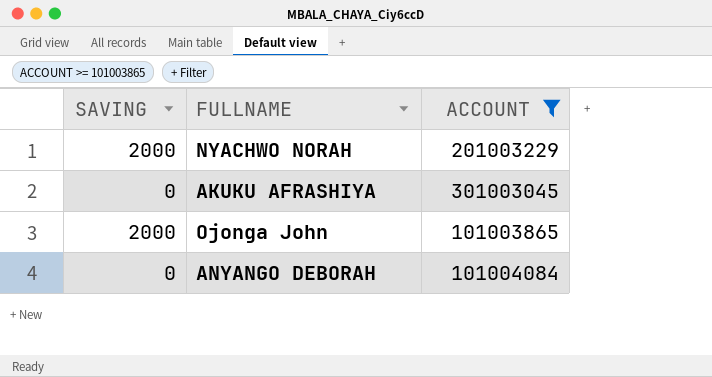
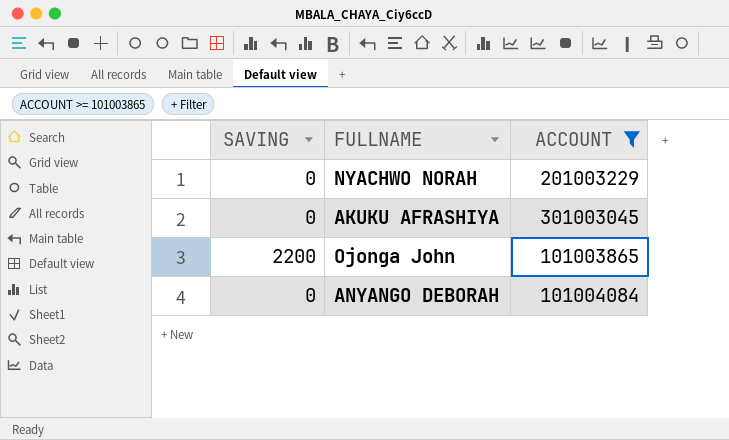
NYACHWO NORAH | SAVING: 2000 -> 0
Ojonga John | SAVING: 2000 -> 2200

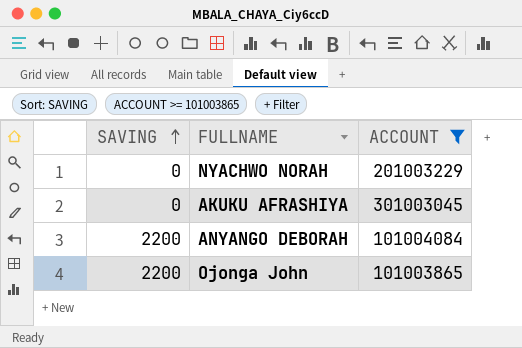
row order: none -> SAVING ascending
ANYANGO DEBORAH | SAVING: 0 -> 2200

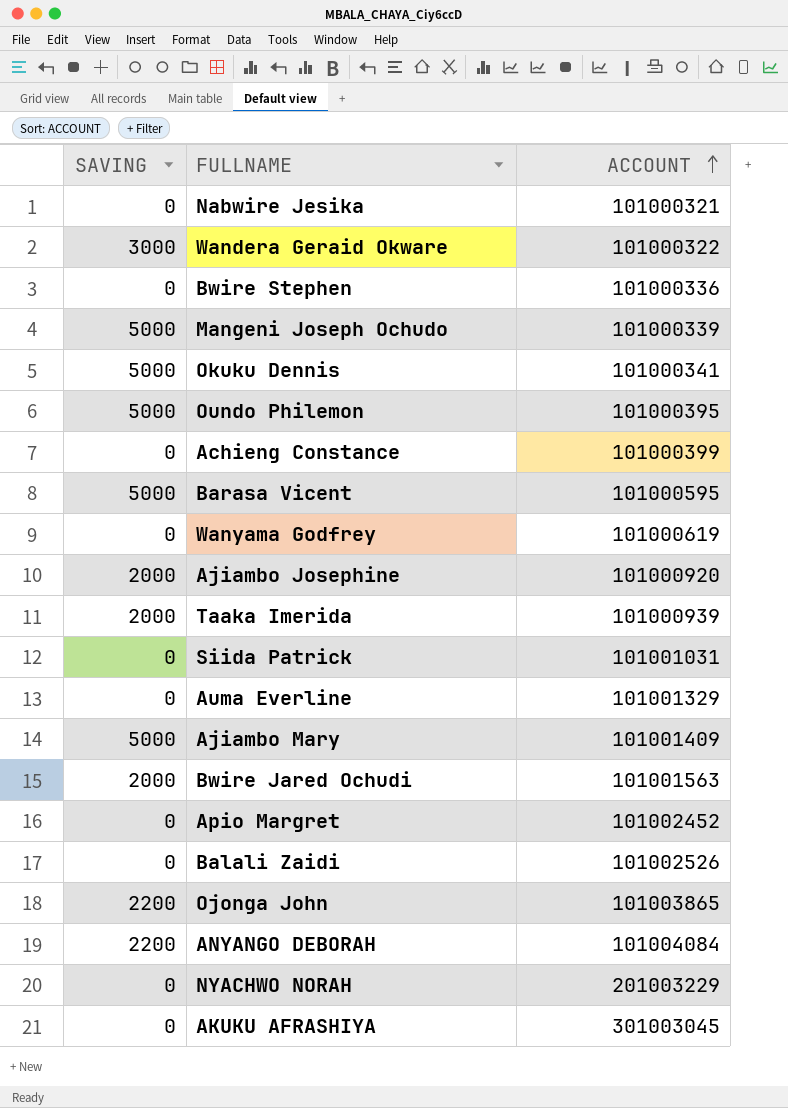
filter: ACCOUNT >= 101003865 -> none
row order: SAVING ascending -> ACCOUNT ascending

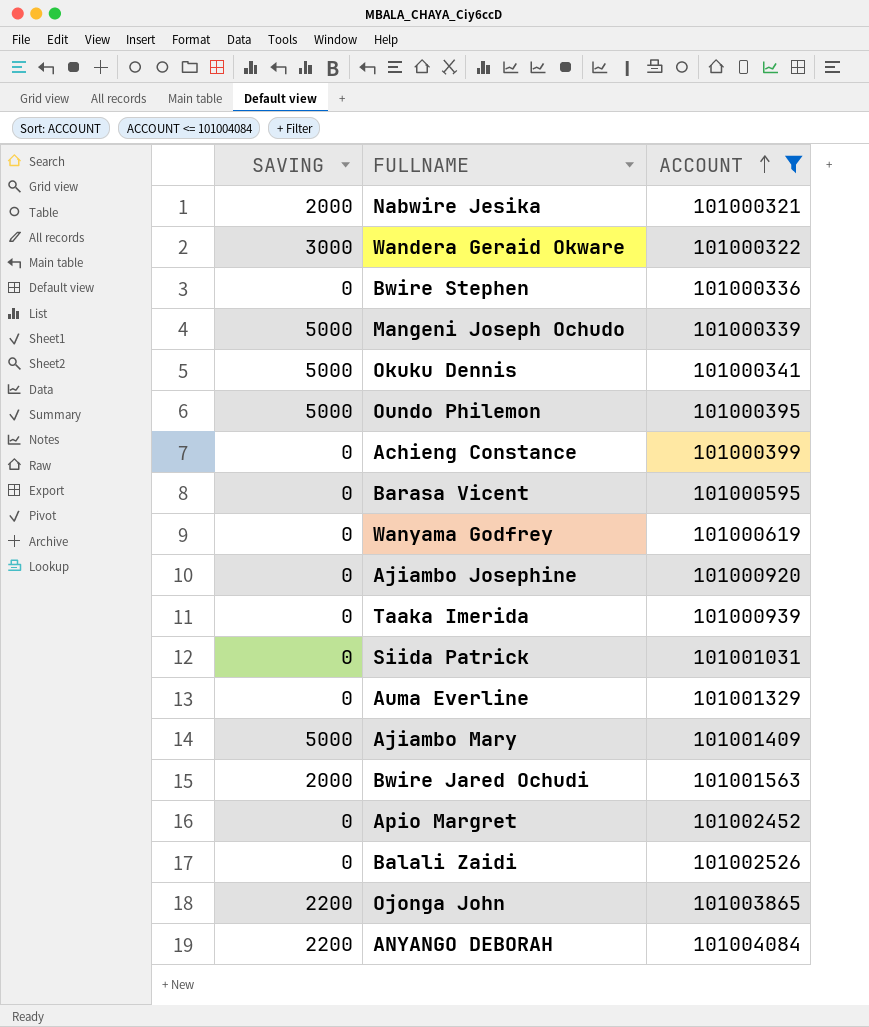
filter: none -> ACCOUNT <= 101004084
Nabwire Jesika | SAVING: 0 -> 2000
Barasa Vicent | SAVING: 5000 -> 0
Ajiambo Josephine | SAVING: 2000 -> 0
Taaka Imerida | SAVING: 2000 -> 0

